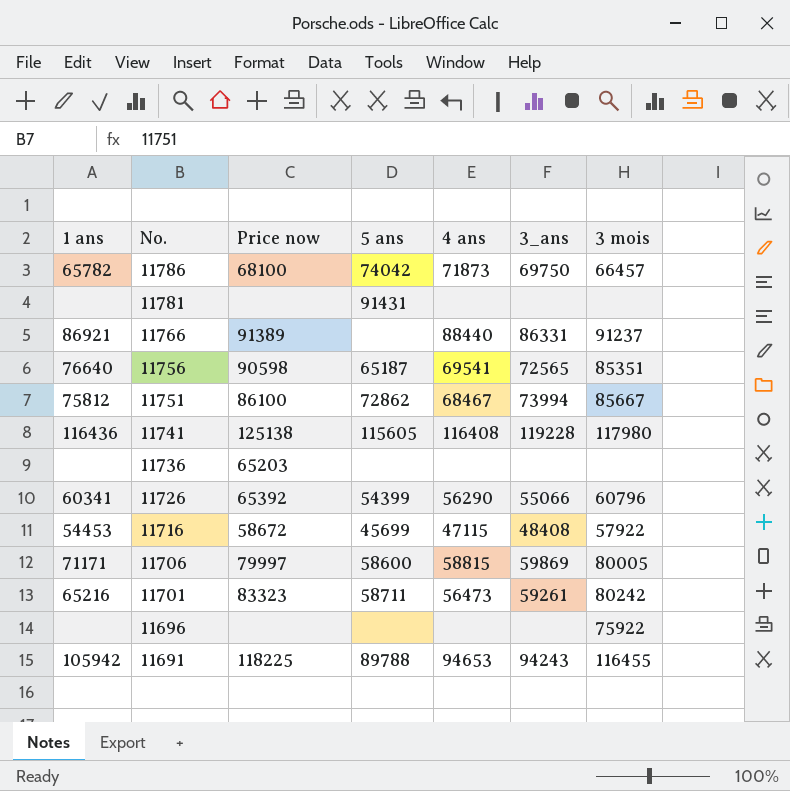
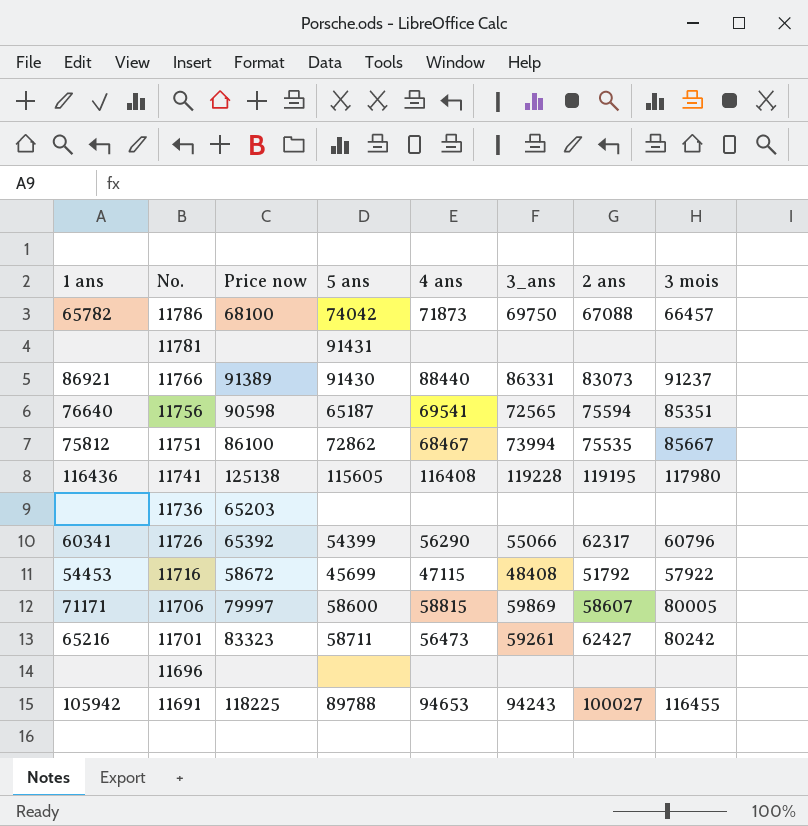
column 2 ans | position: none -> 7
11766 | 5 ans: none -> 91430
11696 | 3 mois: 75922 -> none

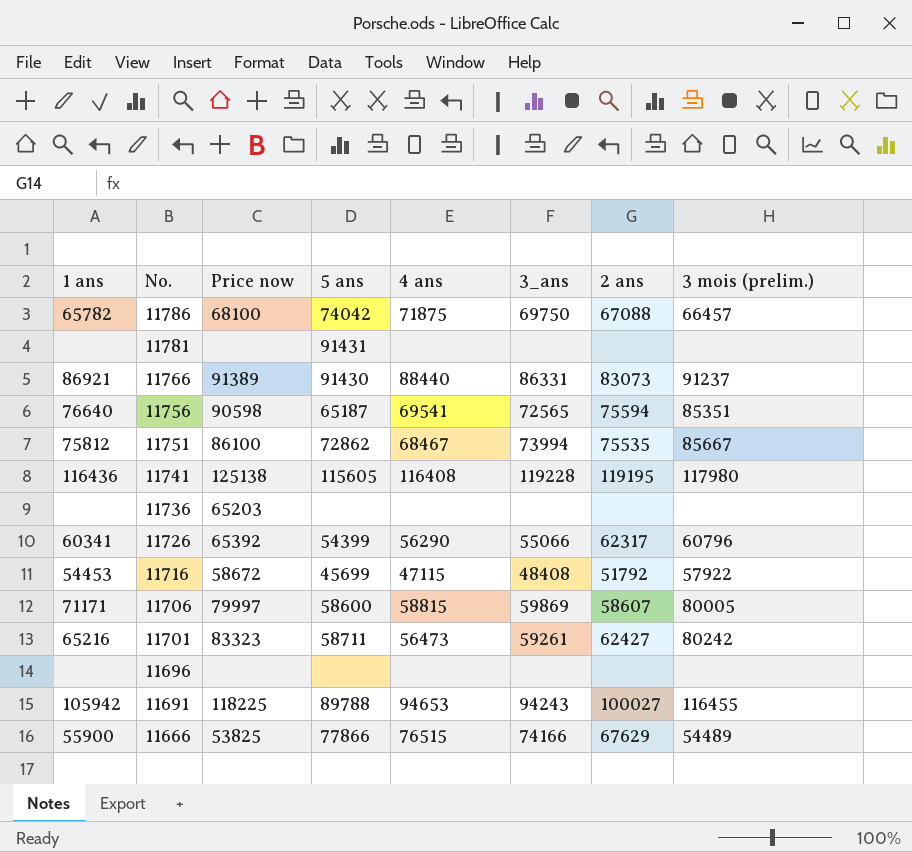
column name: 3 mois -> 3 mois (prelim.)
11786 | 4 ans: 71873 -> 71875
row 11666: none -> 55900 | 53825 | 77866 | 76515 | 74166 | 67629 | 54489

